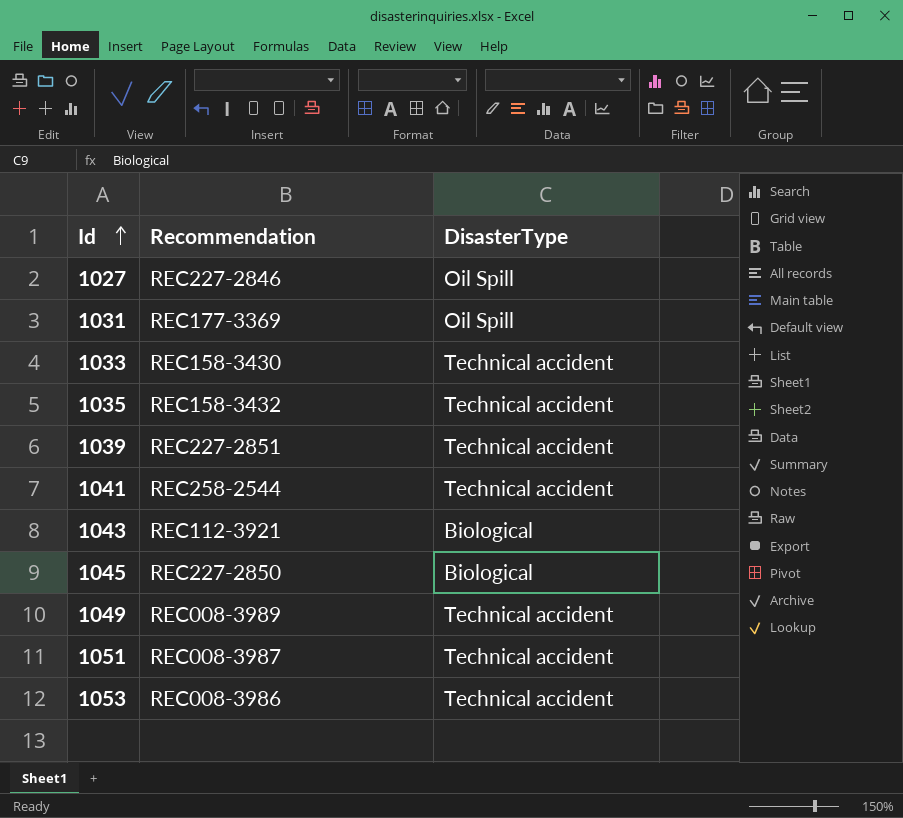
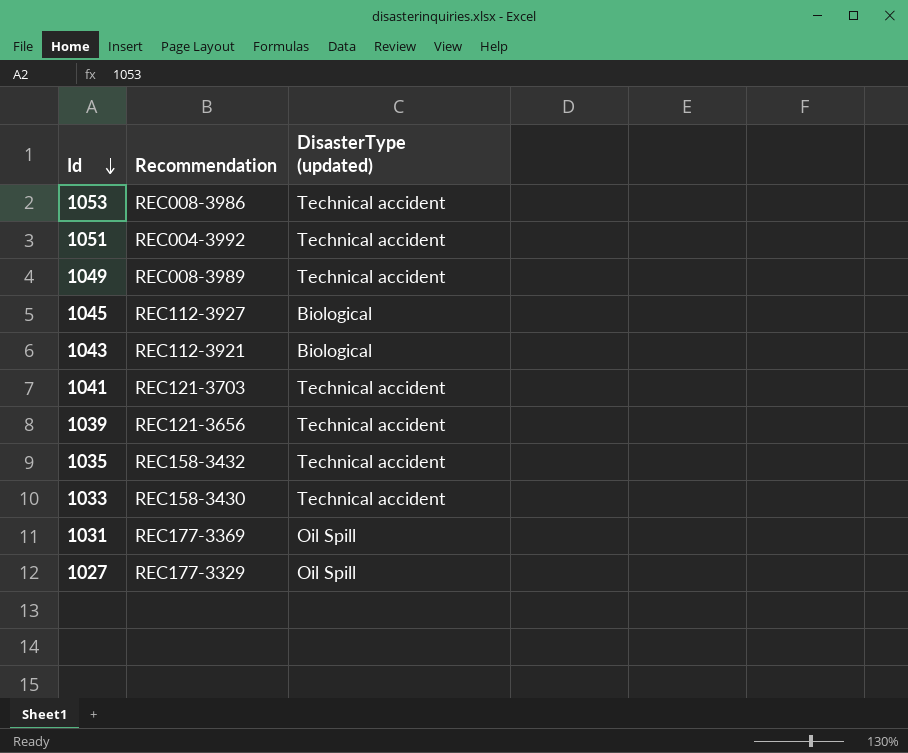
row order: Id ascending -> Id descending
column name: DisasterType -> DisasterType (updated)
1051 | Recommendation: REC008-3987 -> REC004-3992
1045 | Recommendation: REC227-2850 -> REC112-3927
1041 | Recommendation: REC258-2544 -> REC121-3703
1039 | Recommendation: REC227-2851 -> REC121-3656
1027 | Recommendation: REC227-2846 -> REC177-3329

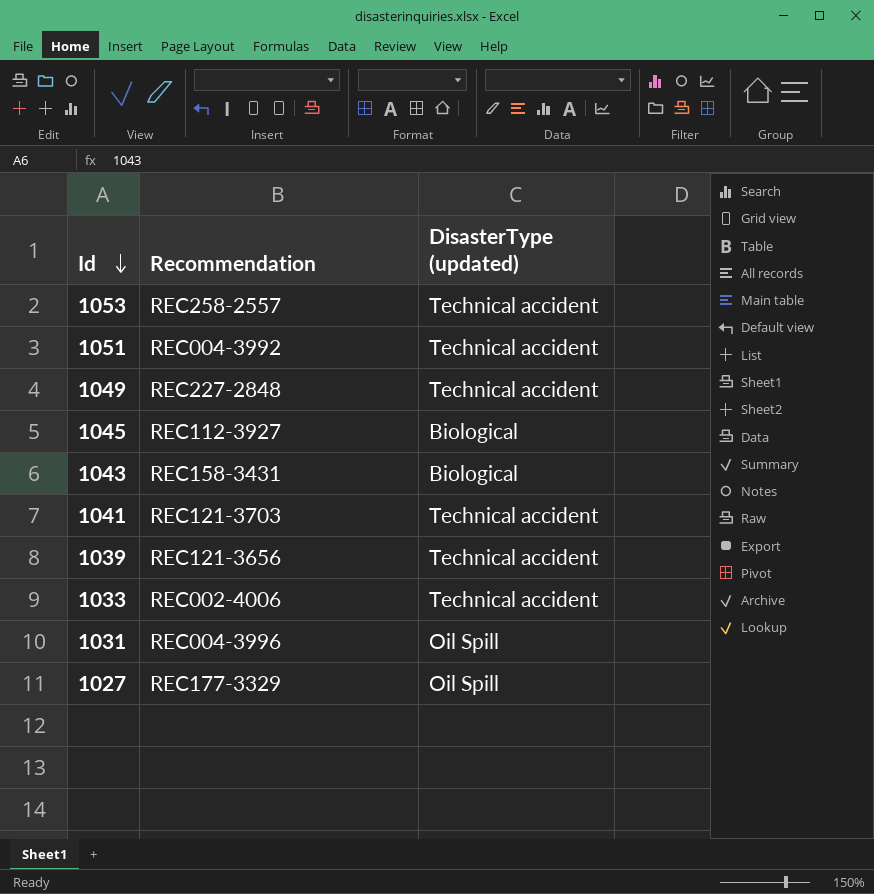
row 1035: REC158-3432 | Technical accident -> none
1053 | Recommendation: REC008-3986 -> REC258-2557
1049 | Recommendation: REC008-3989 -> REC227-2848
1043 | Recommendation: REC112-3921 -> REC158-3431
1033 | Recommendation: REC158-3430 -> REC002-4006
1031 | Recommendation: REC177-3369 -> REC004-3996

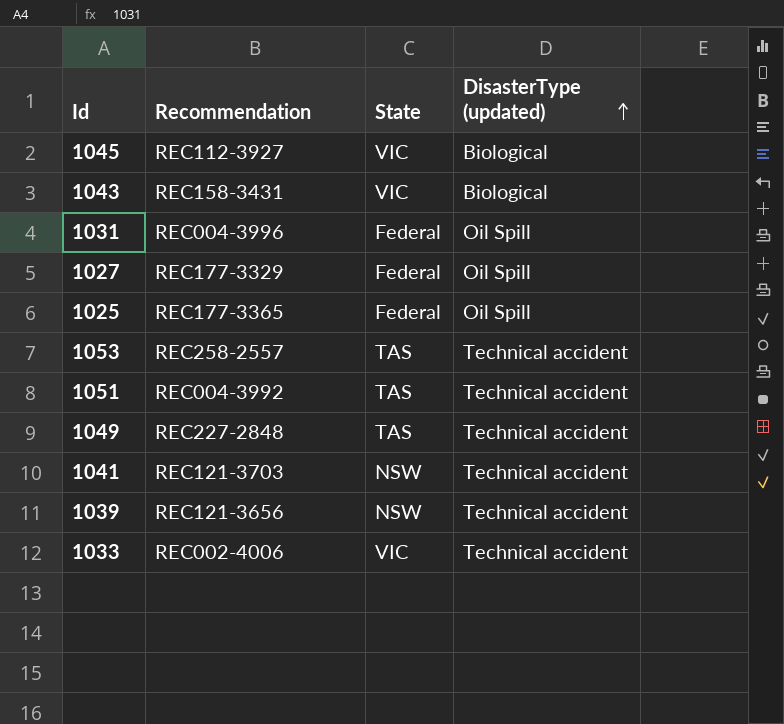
row order: Id descending -> DisasterType (updated) ascending
column State | position: none -> 3
row 1025: none -> REC177-3365 | Federal | Oil Spill

